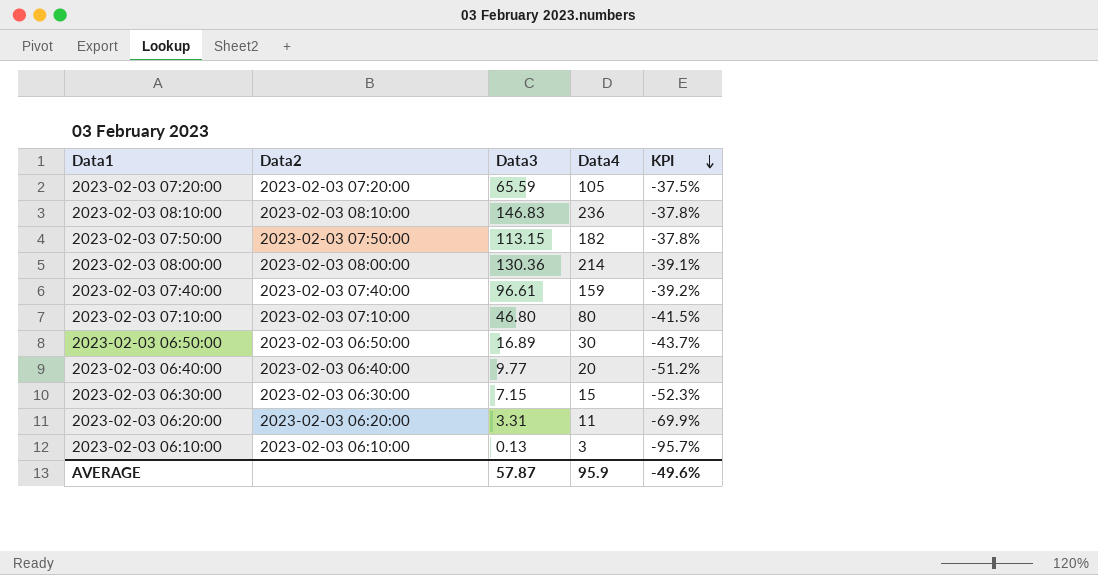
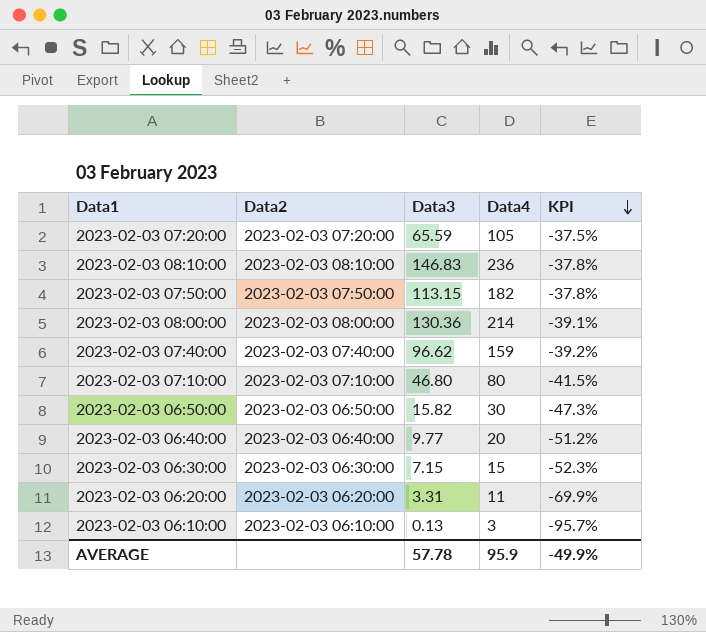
2023-02-03 07:40:00 | Data3: 96.61 -> 96.62
2023-02-03 06:50:00 | Data3: 16.89 -> 15.82
2023-02-03 06:50:00 | KPI: -43.7% -> -47.3%
AVERAGE | Data3: 57.87 -> 57.78
AVERAGE | KPI: -49.6% -> -49.9%

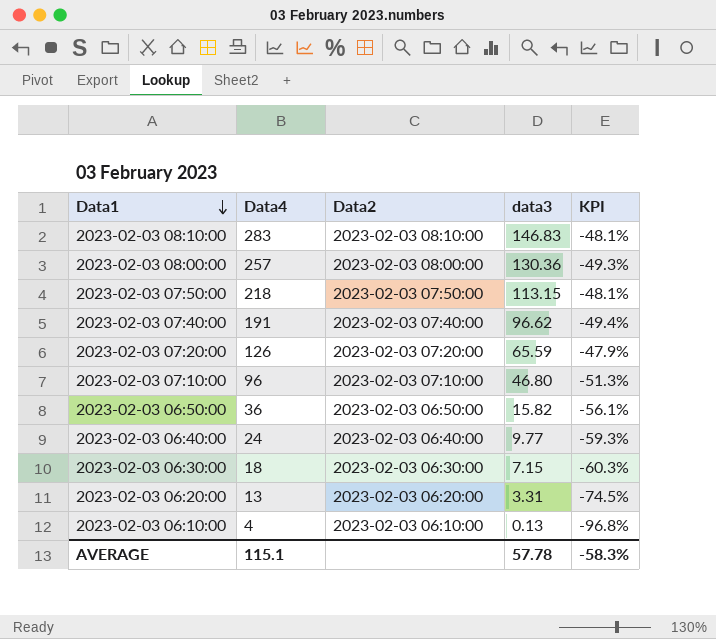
row order: KPI descending -> Data1 descending
column Data4 | position: 4 -> 2
column name: Data3 -> data3
2023-02-03 08:10:00 | Data4: 236 -> 283
2023-02-03 08:10:00 | KPI: -37.8% -> -48.1%
2023-02-03 08:00:00 | Data4: 214 -> 257
2023-02-03 08:00:00 | KPI: -39.1% -> -49.3%
2023-02-03 07:50:00 | Data4: 182 -> 218
2023-02-03 07:50:00 | KPI: -37.8% -> -48.1%
2023-02-03 07:40:00 | Data4: 159 -> 191
2023-02-03 07:40:00 | KPI: -39.2% -> -49.4%
2023-02-03 07:20:00 | Data4: 105 -> 126
2023-02-03 07:20:00 | KPI: -37.5% -> -47.9%
2023-02-03 07:10:00 | Data4: 80 -> 96
2023-02-03 07:10:00 | KPI: -41.5% -> -51.3%
2023-02-03 06:50:00 | Data4: 30 -> 36
2023-02-03 06:50:00 | KPI: -47.3% -> -56.1%
2023-02-03 06:40:00 | Data4: 20 -> 24
2023-02-03 06:40:00 | KPI: -51.2% -> -59.3%
2023-02-03 06:30:00 | Data4: 15 -> 18
2023-02-03 06:30:00 | KPI: -52.3% -> -60.3%
2023-02-03 06:20:00 | Data4: 11 -> 13
2023-02-03 06:20:00 | KPI: -69.9% -> -74.5%
2023-02-03 06:10:00 | Data4: 3 -> 4
2023-02-03 06:10:00 | KPI: -95.7% -> -96.8%
AVERAGE | Data4: 95.9 -> 115.1
AVERAGE | KPI: -49.9% -> -58.3%

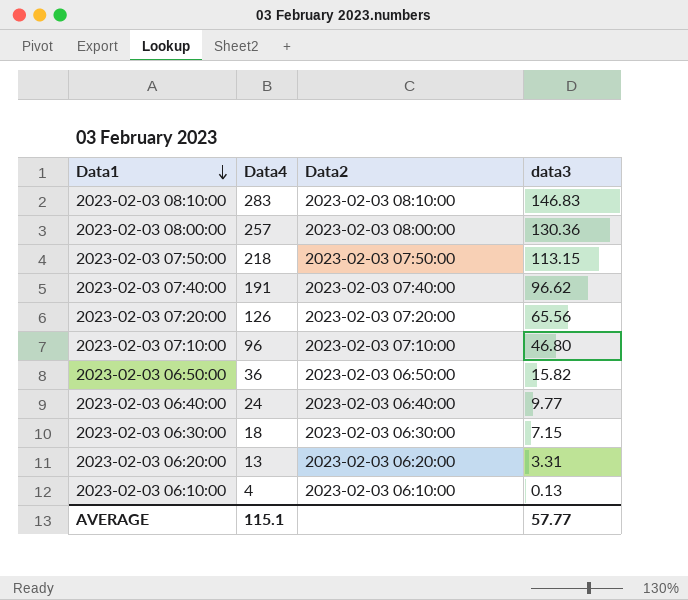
column KPI | formula: ([data3] - [Data4]) / [Data4] -> none
2023-02-03 07:20:00 | data3: 65.59 -> 65.56
AVERAGE | data3: 57.78 -> 57.77

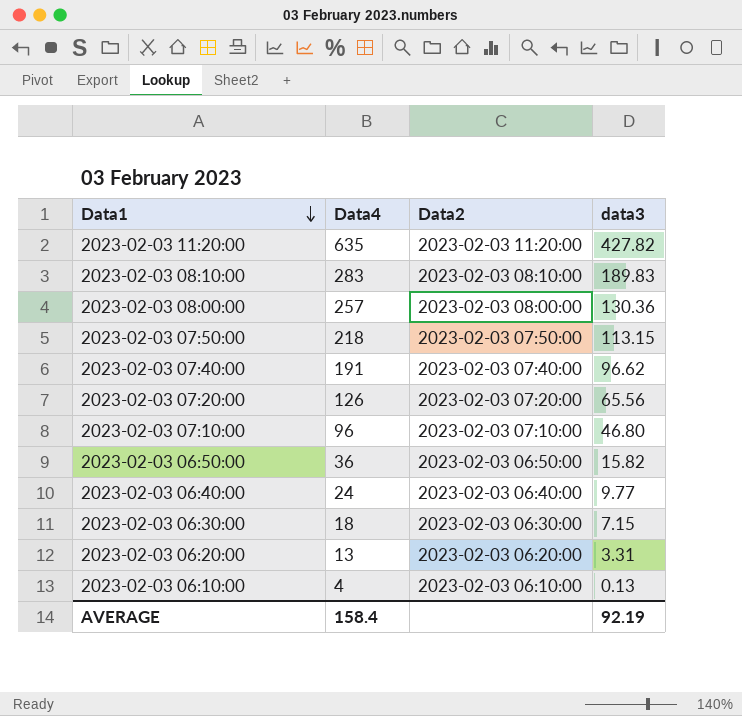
row 2023-02-03 11:20:00: none -> 635 | 2023-02-03 11:20:00 | 427.82
2023-02-03 08:10:00 | data3: 146.83 -> 189.83
AVERAGE | Data4: 115.1 -> 158.4
AVERAGE | data3: 57.77 -> 92.19

